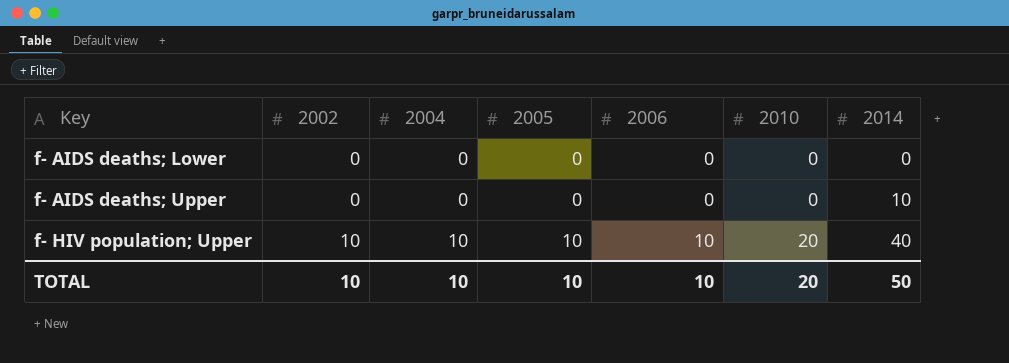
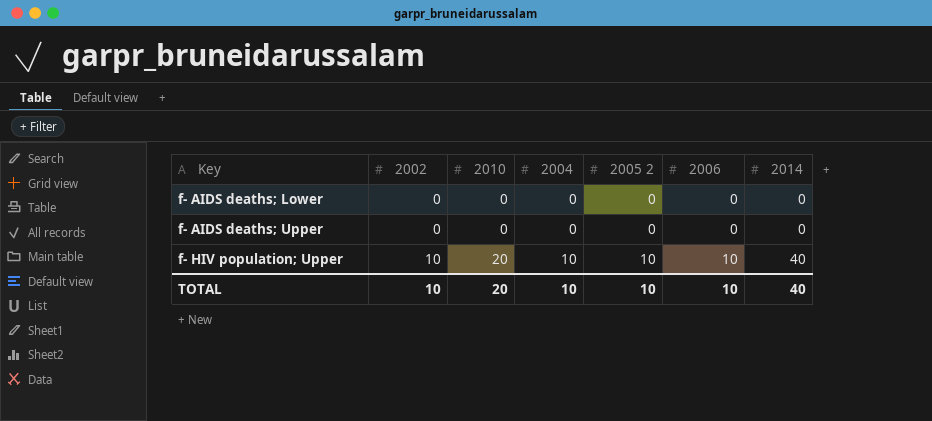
column 2010 | position: 6 -> 3
column name: 2005 -> 2005 2
f- AIDS deaths; Upper | 2014: 10 -> 0
TOTAL | 2014: 50 -> 40

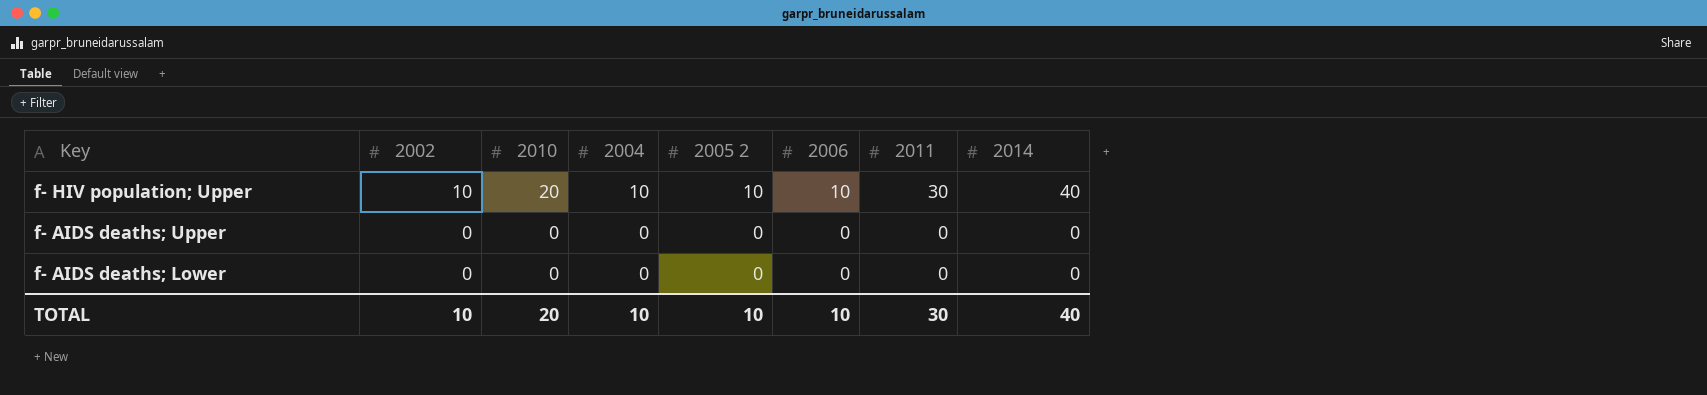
row order: Key ascending -> Key descending
column 2011 | position: none -> 7

